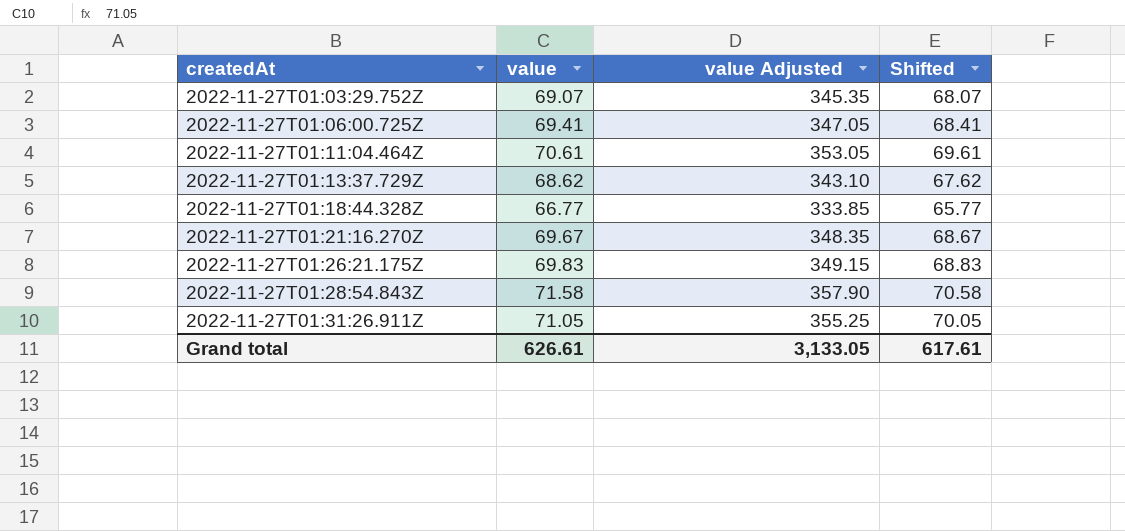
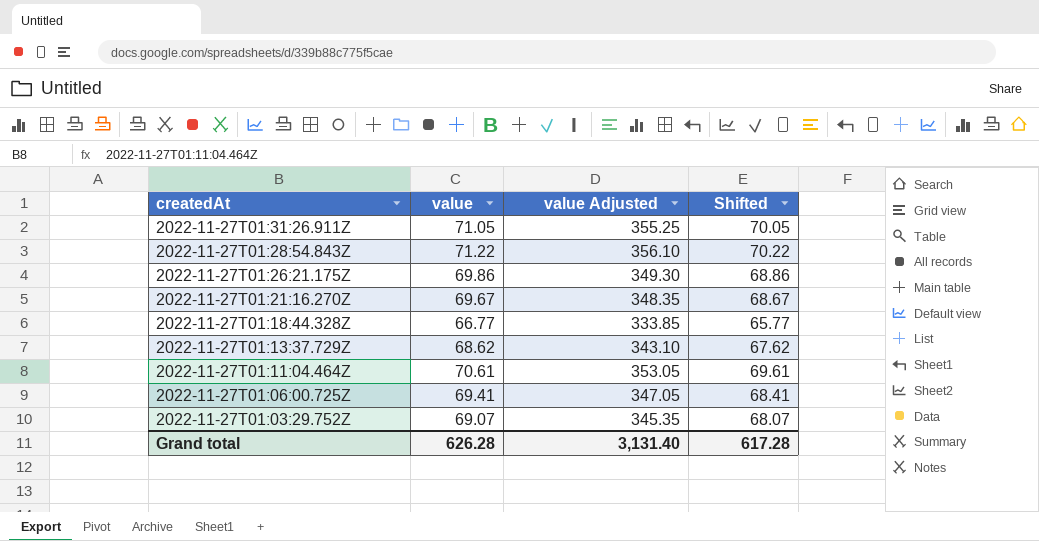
row order: createdAt ascending -> createdAt descending
2022-11-27T01:28:54.843Z | value: 71.58 -> 71.22
2022-11-27T01:28:54.843Z | value Adjusted: 357.90 -> 356.10
2022-11-27T01:28:54.843Z | Shifted: 70.58 -> 70.22
2022-11-27T01:26:21.175Z | value: 69.83 -> 69.86
2022-11-27T01:26:21.175Z | value Adjusted: 349.15 -> 349.30
2022-11-27T01:26:21.175Z | Shifted: 68.83 -> 68.86
Grand total | value: 626.61 -> 626.28
Grand total | value Adjusted: 3,133.05 -> 3,131.40
Grand total | Shifted: 617.61 -> 617.28

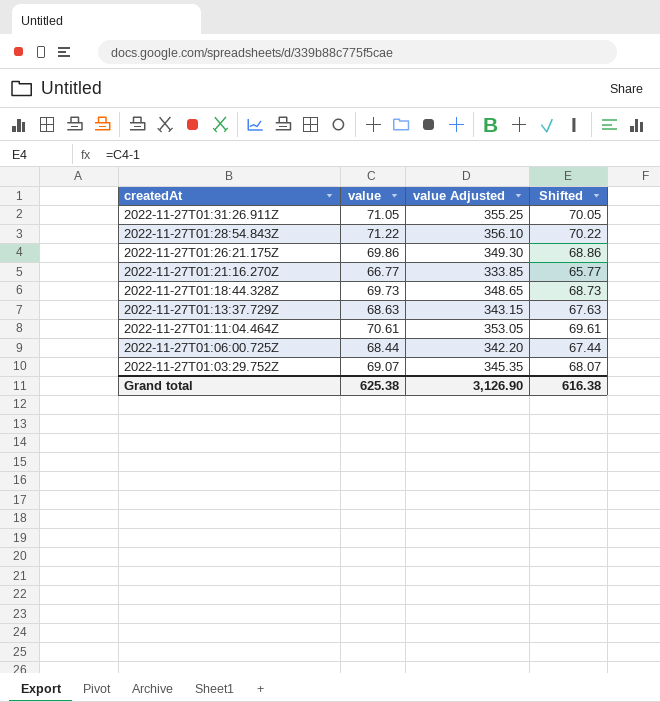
2022-11-27T01:21:16.270Z | value: 69.67 -> 66.77
2022-11-27T01:21:16.270Z | value Adjusted: 348.35 -> 333.85
2022-11-27T01:21:16.270Z | Shifted: 68.67 -> 65.77
2022-11-27T01:18:44.328Z | value: 66.77 -> 69.73
2022-11-27T01:18:44.328Z | value Adjusted: 333.85 -> 348.65
2022-11-27T01:18:44.328Z | Shifted: 65.77 -> 68.73
2022-11-27T01:13:37.729Z | value: 68.62 -> 68.63
2022-11-27T01:13:37.729Z | value Adjusted: 343.10 -> 343.15
2022-11-27T01:13:37.729Z | Shifted: 67.62 -> 67.63
2022-11-27T01:06:00.725Z | value: 69.41 -> 68.44
2022-11-27T01:06:00.725Z | value Adjusted: 347.05 -> 342.20
2022-11-27T01:06:00.725Z | Shifted: 68.41 -> 67.44
Grand total | value: 626.28 -> 625.38
Grand total | value Adjusted: 3,131.40 -> 3,126.90
Grand total | Shifted: 617.28 -> 616.38

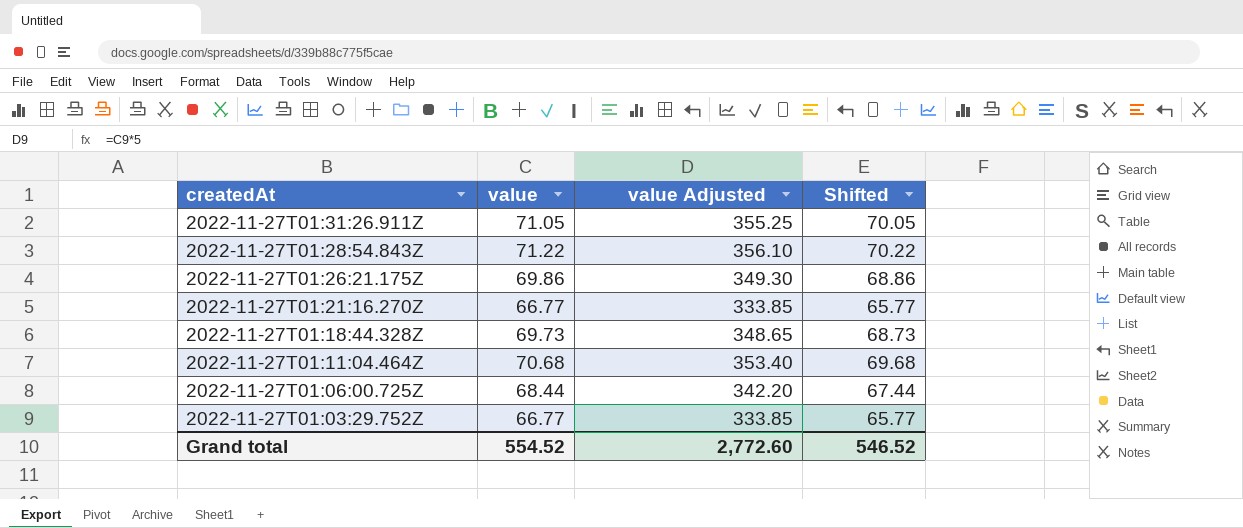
row 2022-11-27T01:13:37.729Z: 68.63 | 343.15 | 67.63 -> none
2022-11-27T01:11:04.464Z | value: 70.61 -> 70.68
2022-11-27T01:11:04.464Z | value Adjusted: 353.05 -> 353.40
2022-11-27T01:11:04.464Z | Shifted: 69.61 -> 69.68
2022-11-27T01:03:29.752Z | value: 69.07 -> 66.77
2022-11-27T01:03:29.752Z | value Adjusted: 345.35 -> 333.85
2022-11-27T01:03:29.752Z | Shifted: 68.07 -> 65.77
Grand total | value: 625.38 -> 554.52
Grand total | value Adjusted: 3,126.90 -> 2,772.60
Grand total | Shifted: 616.38 -> 546.52

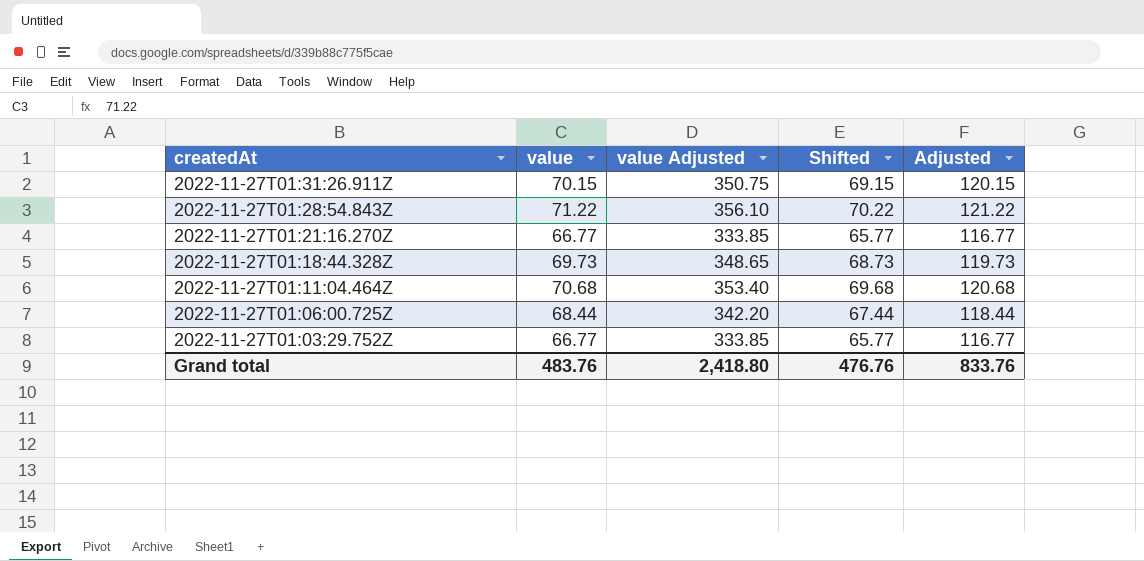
column Adjusted | formula: none -> [value] + 50
row 2022-11-27T01:26:21.175Z: 69.86 | 349.30 | 68.86 -> none
2022-11-27T01:31:26.911Z | value: 71.05 -> 70.15
2022-11-27T01:31:26.911Z | value Adjusted: 355.25 -> 350.75
2022-11-27T01:31:26.911Z | Shifted: 70.05 -> 69.15
Grand total | value: 554.52 -> 483.76
Grand total | value Adjusted: 2,772.60 -> 2,418.80
Grand total | Shifted: 546.52 -> 476.76

